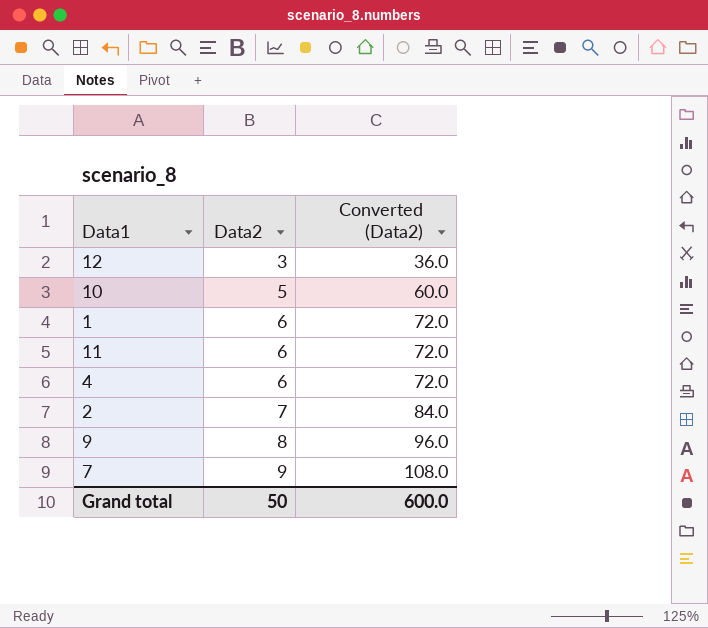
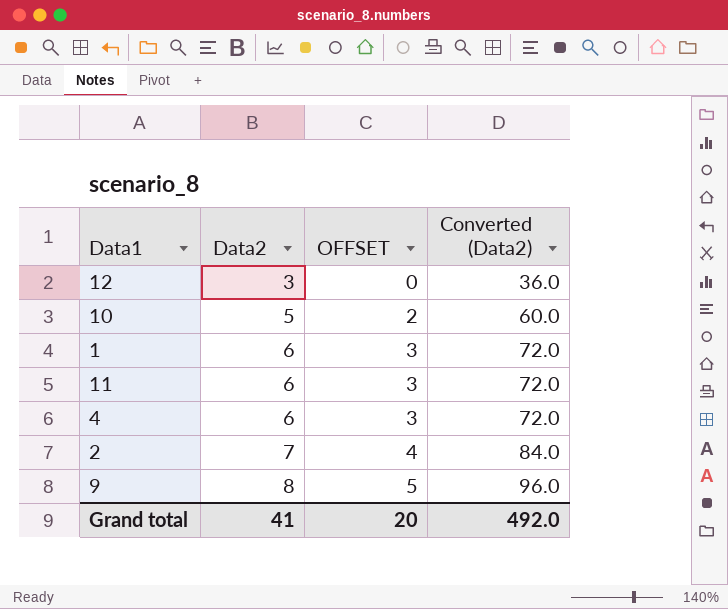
column OFFSET | formula: none -> [Data2] - 3
row 7: 9 | 108.0 -> none
Grand total | Data2: 50 -> 41
Grand total | Converted (Data2): 600.0 -> 492.0

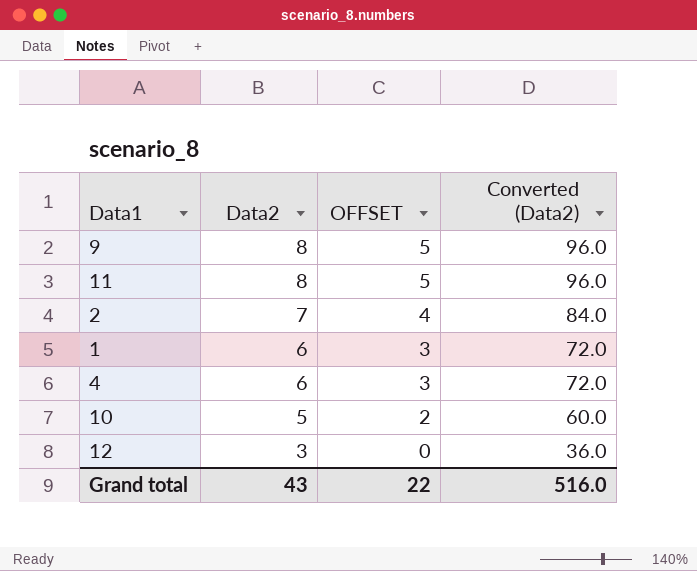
row order: Data2 ascending -> Data2 descending
11 | Data2: 6 -> 8
11 | OFFSET: 3 -> 5
11 | Converted (Data2): 72.0 -> 96.0
Grand total | Data2: 41 -> 43
Grand total | OFFSET: 20 -> 22
Grand total | Converted (Data2): 492.0 -> 516.0

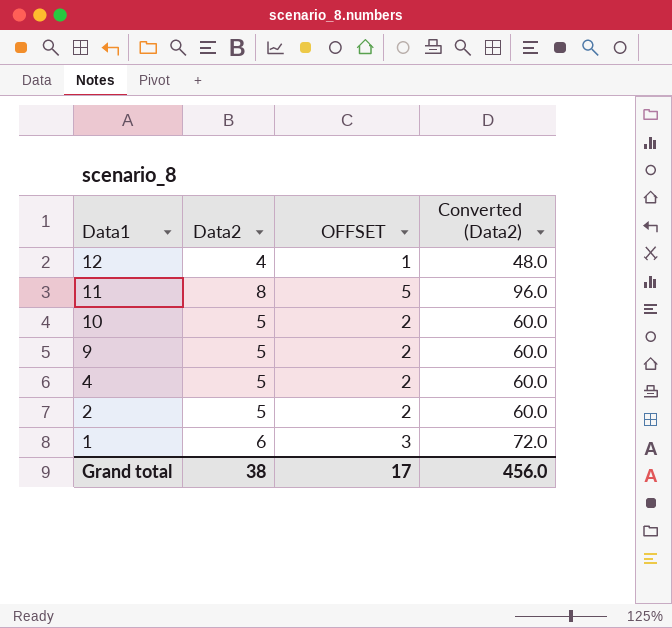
row order: Data2 descending -> Data1 descending
12 | Data2: 3 -> 4
12 | OFFSET: 0 -> 1
12 | Converted (Data2): 36.0 -> 48.0
9 | Data2: 8 -> 5
9 | OFFSET: 5 -> 2
9 | Converted (Data2): 96.0 -> 60.0
4 | Data2: 6 -> 5
4 | OFFSET: 3 -> 2
4 | Converted (Data2): 72.0 -> 60.0
2 | Data2: 7 -> 5
2 | OFFSET: 4 -> 2
2 | Converted (Data2): 84.0 -> 60.0
Grand total | Data2: 43 -> 38
Grand total | OFFSET: 22 -> 17
Grand total | Converted (Data2): 516.0 -> 456.0

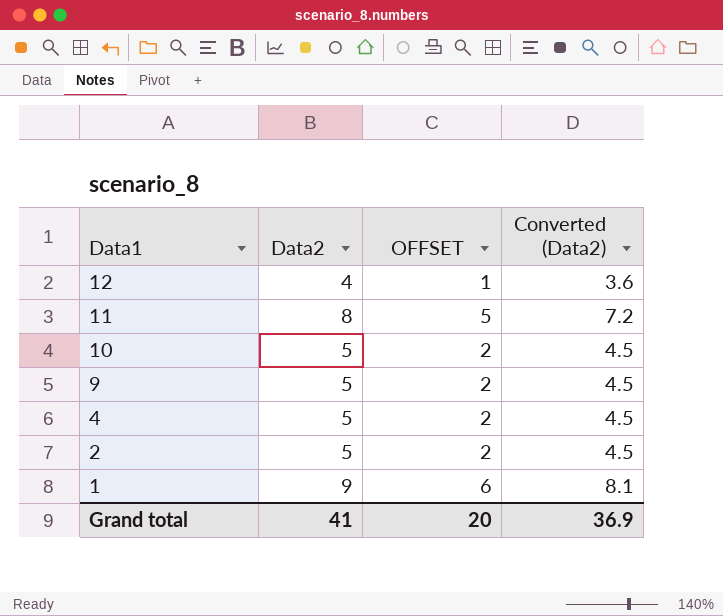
column Converted (Data2) | formula: [Data2] * 12 -> [Data2] * 0.9
1 | Data2: 6 -> 9
1 | OFFSET: 3 -> 6
Grand total | Data2: 38 -> 41
Grand total | OFFSET: 17 -> 20
Grand total | Converted (Data2): 456.0 -> 36.9

